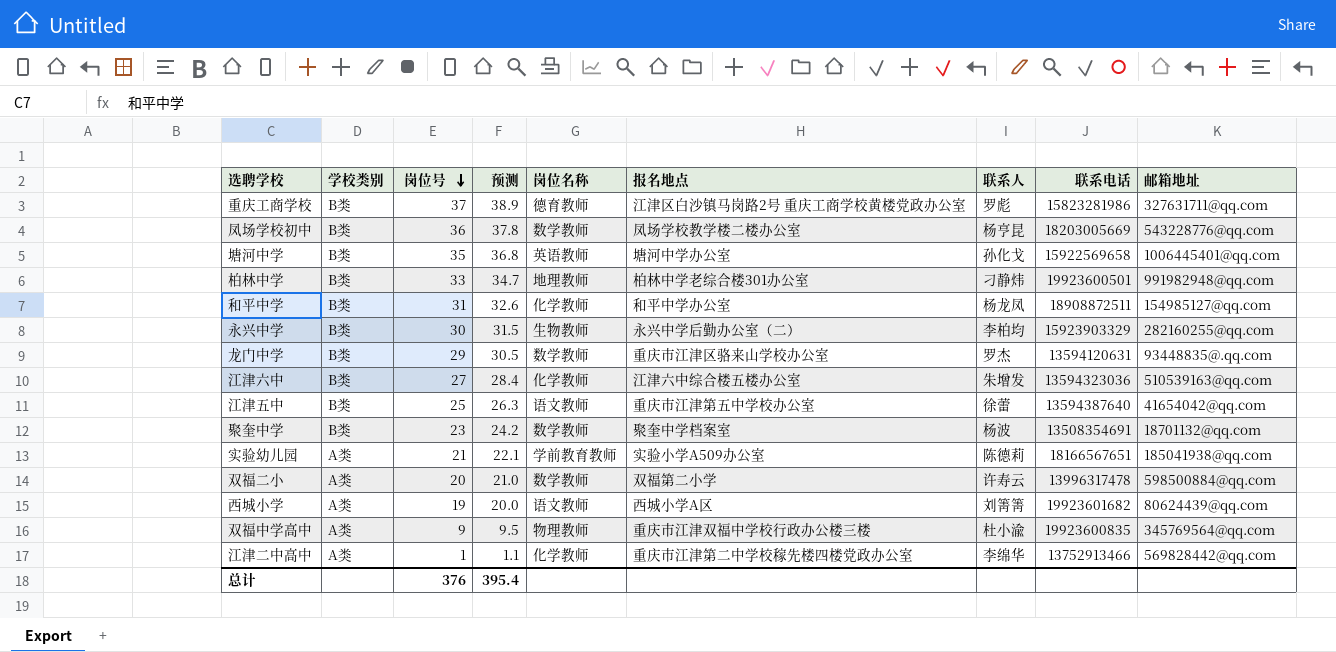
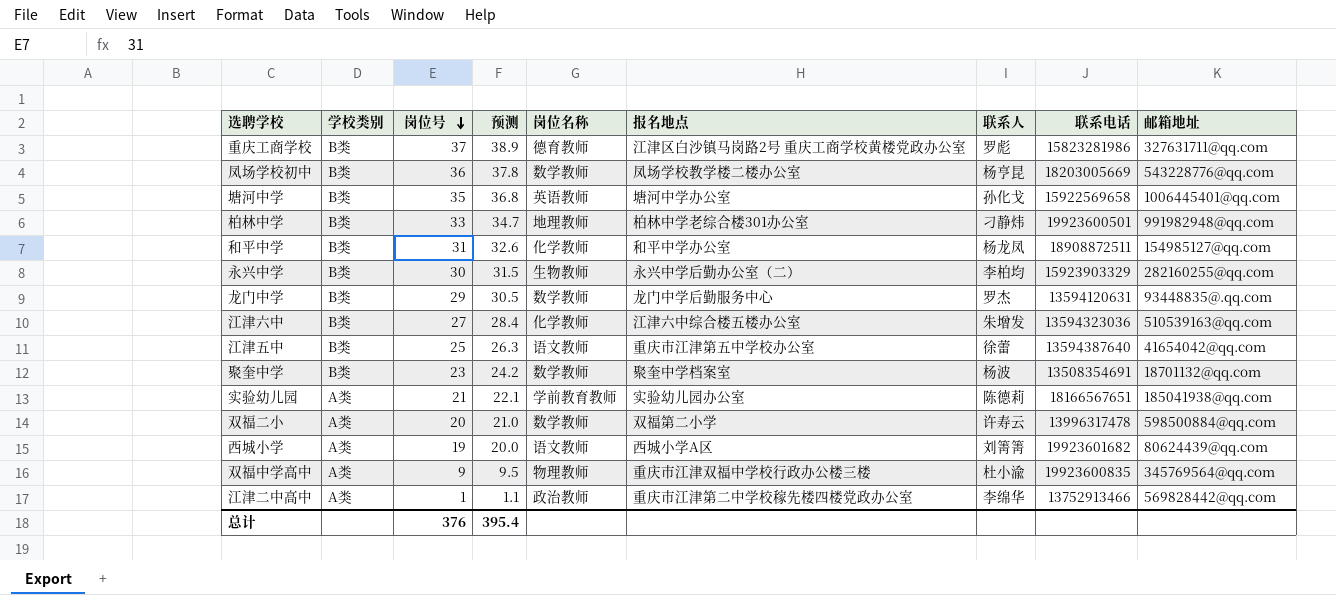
龙门中学 | 报名地点: 重庆市江津区骆来山学校办公室 -> 龙门中学后勤服务中心
实验幼儿园 | 报名地点: 实验小学A509办公室 -> 实验幼儿园办公室
江津二中高中 | 岗位名称: 化学教师 -> 政治教师

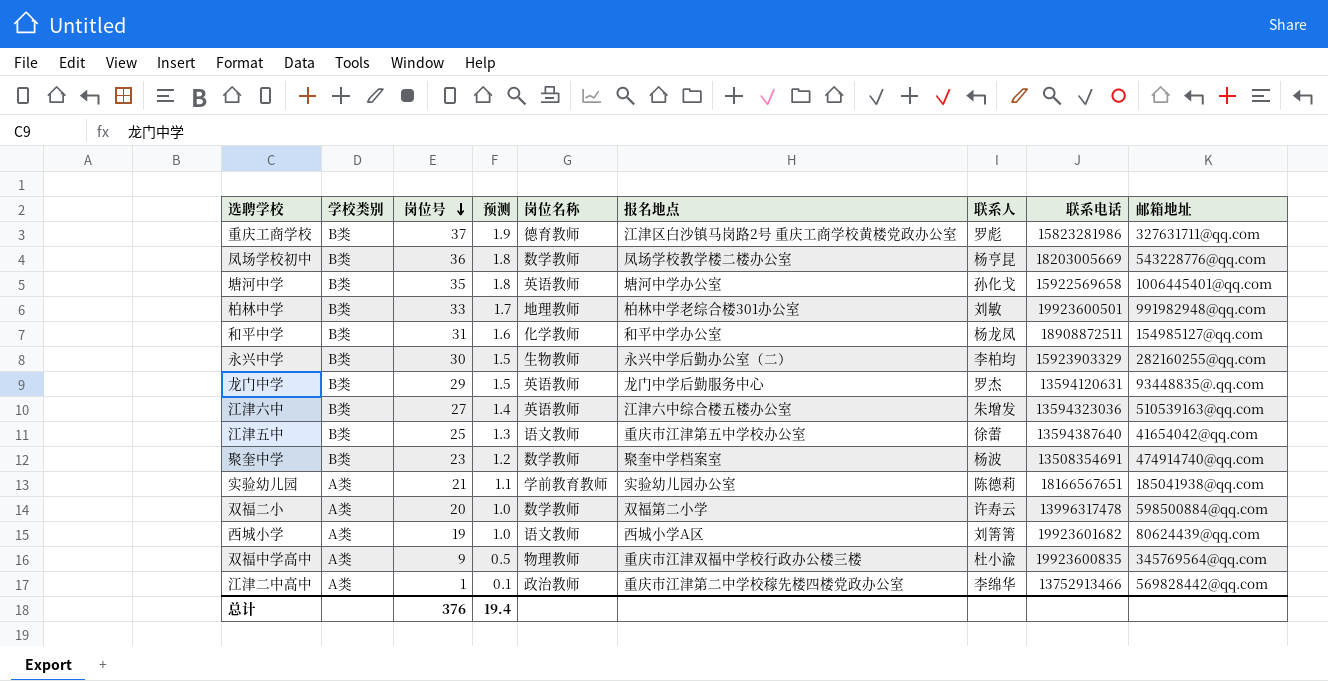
column 预测 | formula: [岗位号] * 1.05 -> [岗位号] * 0.05
柏林中学 | 联系人: 刁静炜 -> 刘敏
龙门中学 | 岗位名称: 数学教师 -> 英语教师
江津六中 | 岗位名称: 化学教师 -> 英语教师
聚奎中学 | 邮箱地址: 18701132@qq.com -> 474914740@qq.com
总计 | 预测: 395.4 -> 19.4

